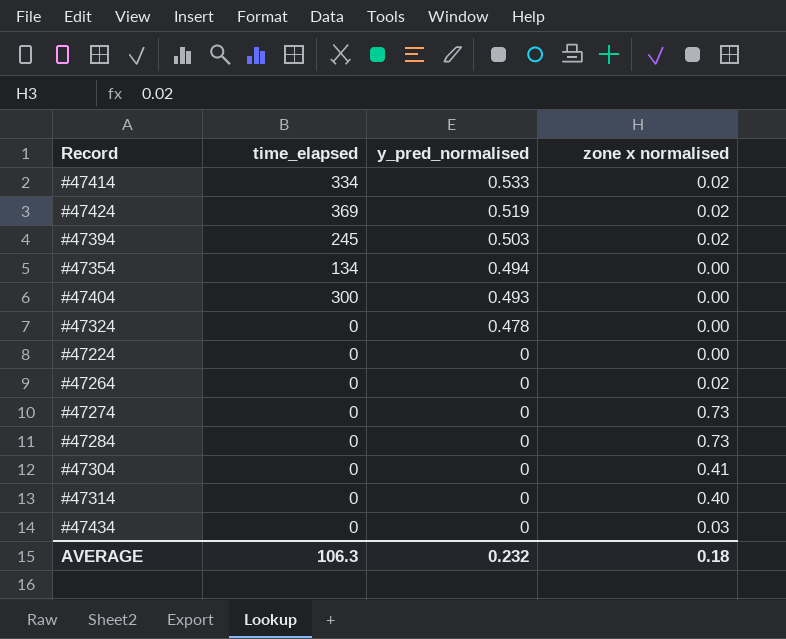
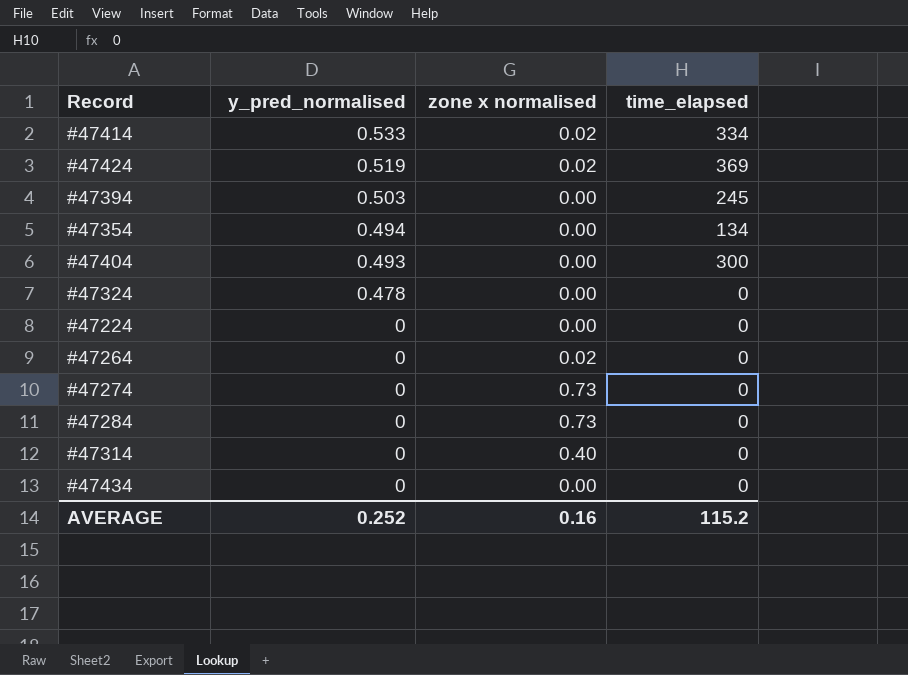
column time_elapsed | position: 2 -> 4
row #47304: 0 | 0 | 0.41 -> none
#47394 | zone x normalised: 0.02 -> 0.00
#47434 | zone x normalised: 0.03 -> 0.00
AVERAGE | y_pred_normalised: 0.232 -> 0.252
AVERAGE | zone x normalised: 0.18 -> 0.16
AVERAGE | time_elapsed: 106.3 -> 115.2

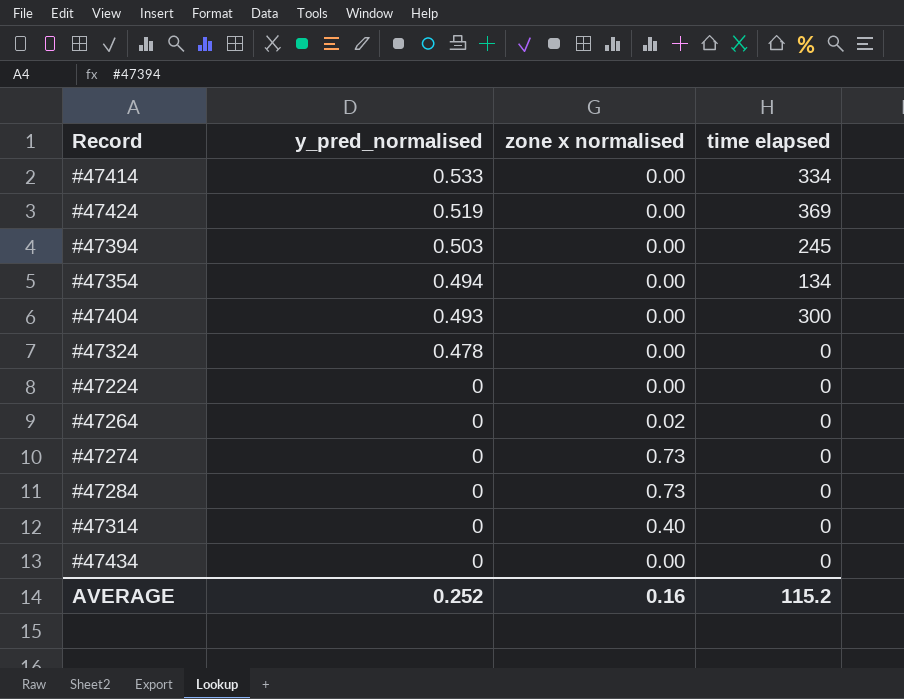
column name: time_elapsed -> time elapsed
#47414 | zone x normalised: 0.02 -> 0.00
#47424 | zone x normalised: 0.02 -> 0.00

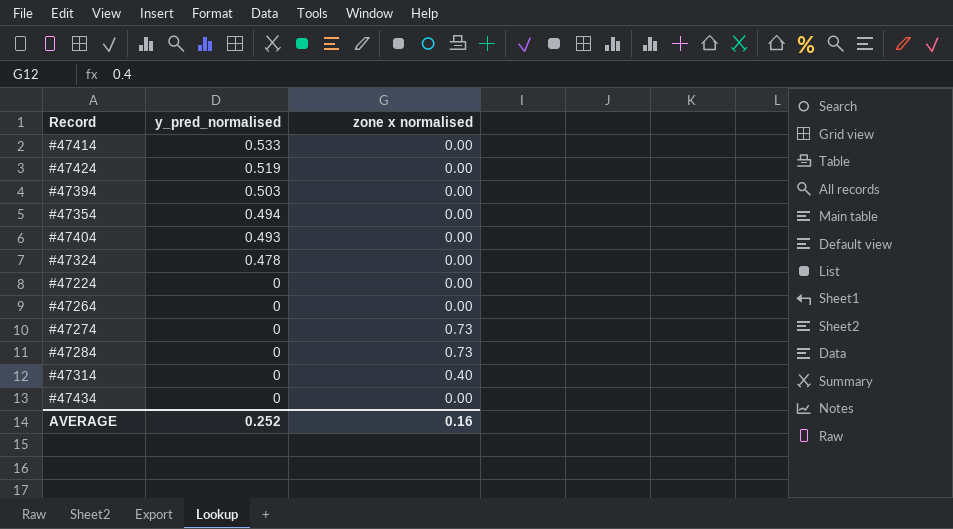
column time elapsed | position: 4 -> none
#47264 | zone x normalised: 0.02 -> 0.00

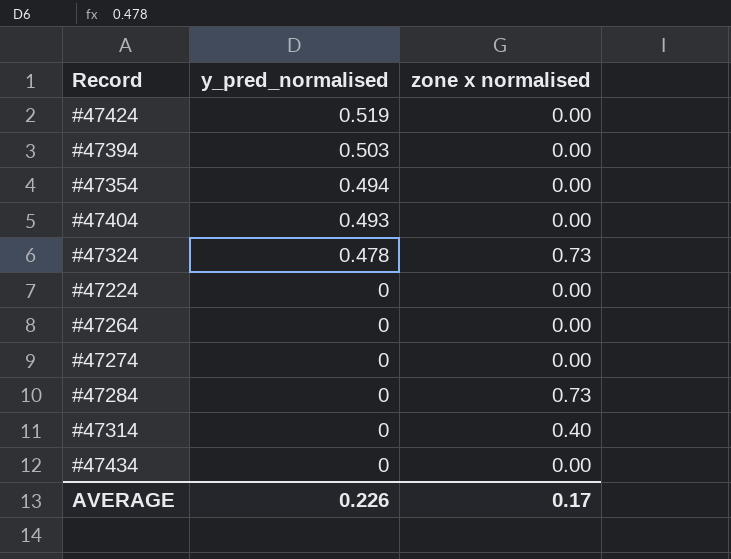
row #47414: 0.533 | 0.00 -> none
#47324 | zone x normalised: 0.00 -> 0.73
#47274 | zone x normalised: 0.73 -> 0.00
AVERAGE | y_pred_normalised: 0.252 -> 0.226
AVERAGE | zone x normalised: 0.16 -> 0.17

